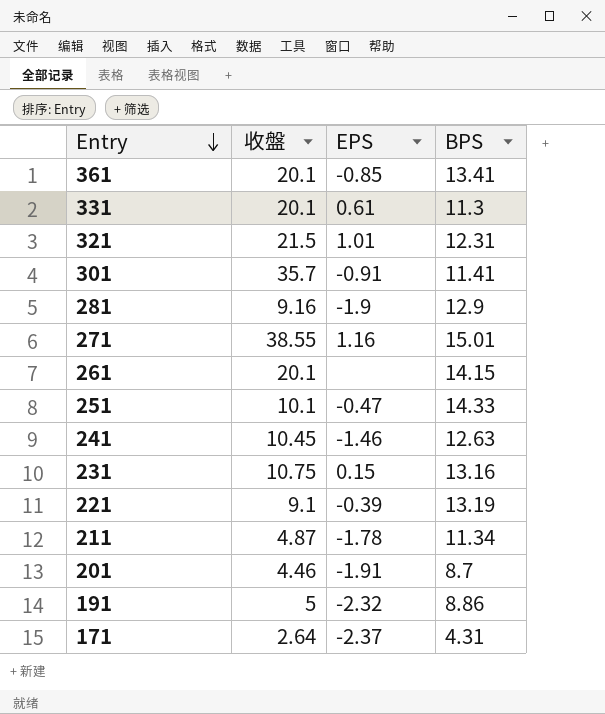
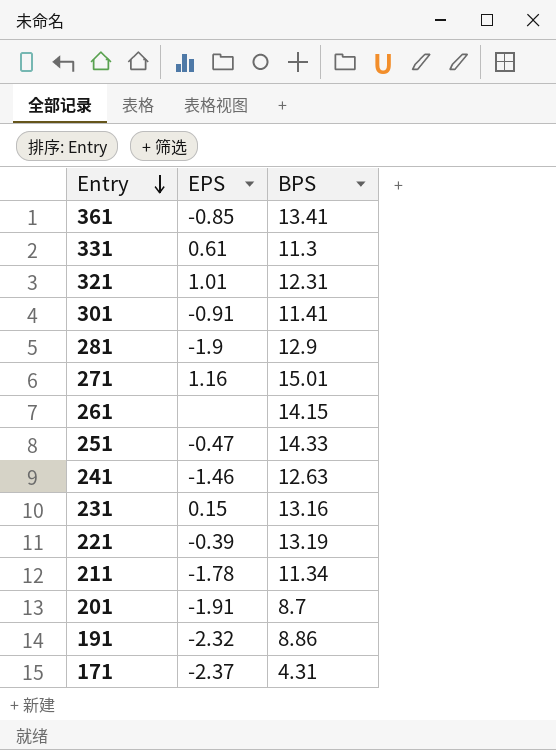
column 收盤 | position: 2 -> none

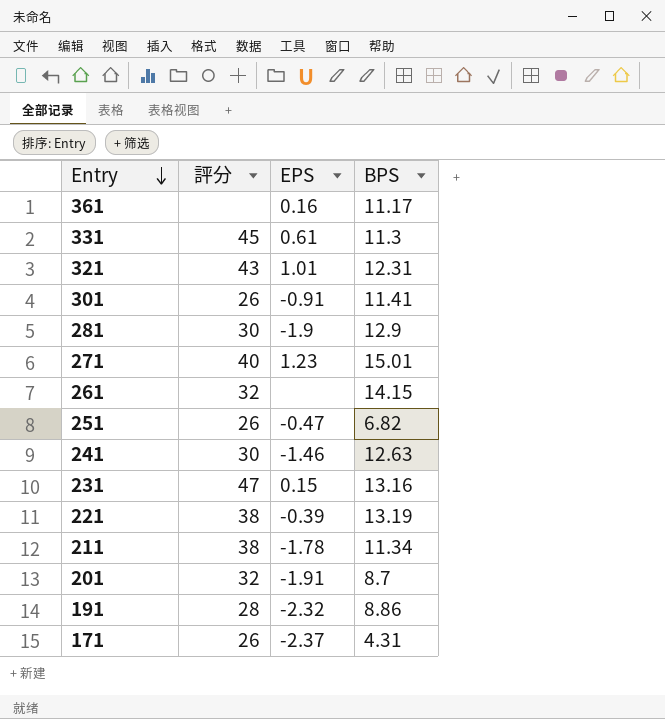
column 評分 | position: none -> 2
361 | EPS: -0.85 -> 0.16
361 | BPS: 13.41 -> 11.17
271 | EPS: 1.16 -> 1.23
251 | BPS: 14.33 -> 6.82

